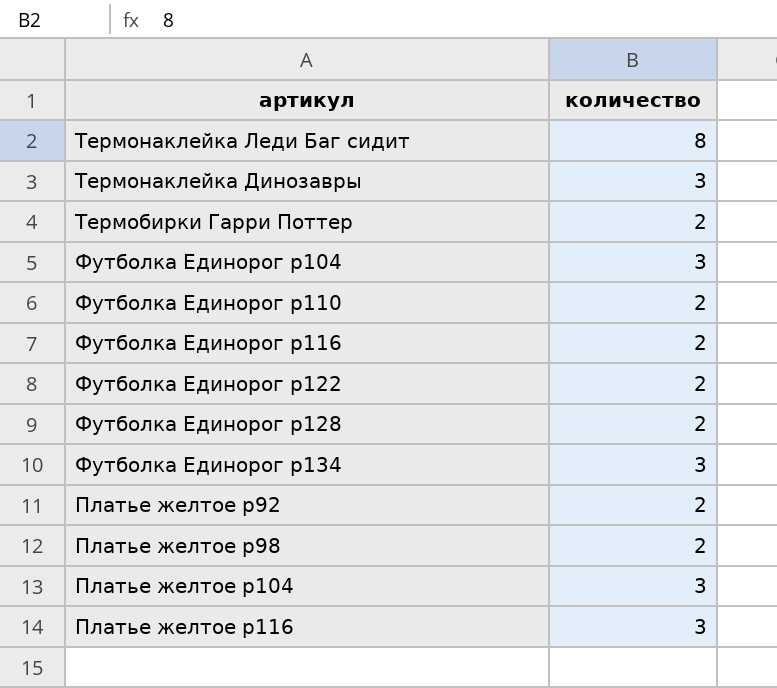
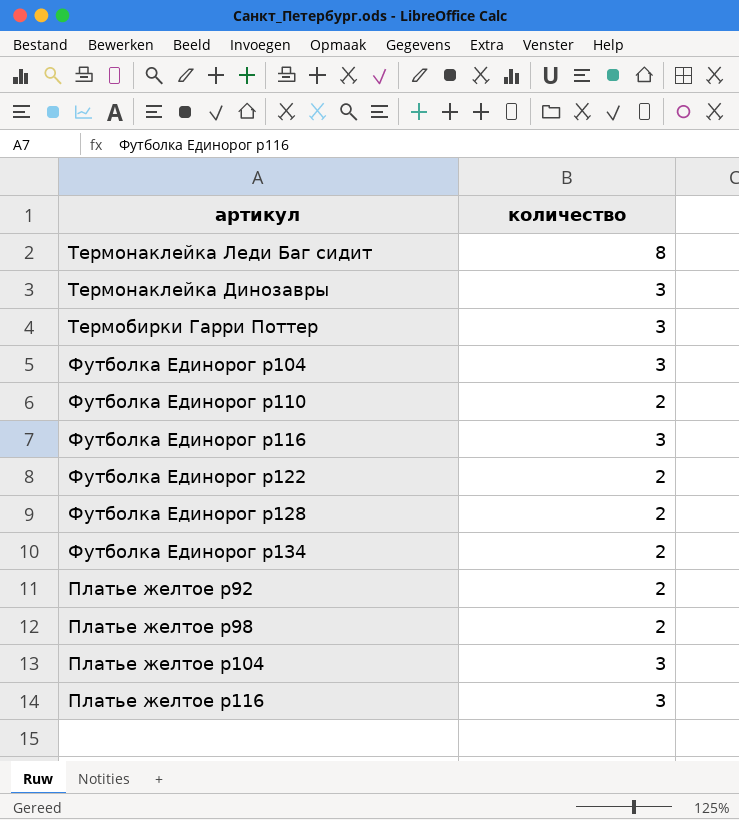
Термобирки Гарри Поттер | количество: 2 -> 3
Футболка Единорог р116 | количество: 2 -> 3
Футболка Единорог р134 | количество: 3 -> 2

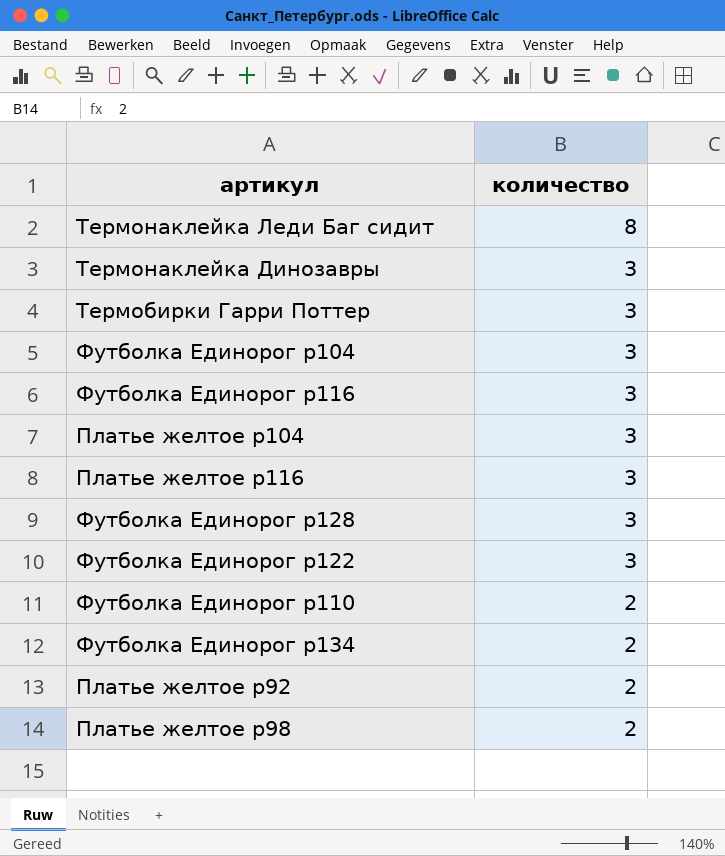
row order: none -> количество descending
Футболка Единорог р128 | количество: 2 -> 3
Футболка Единорог р122 | количество: 2 -> 3

